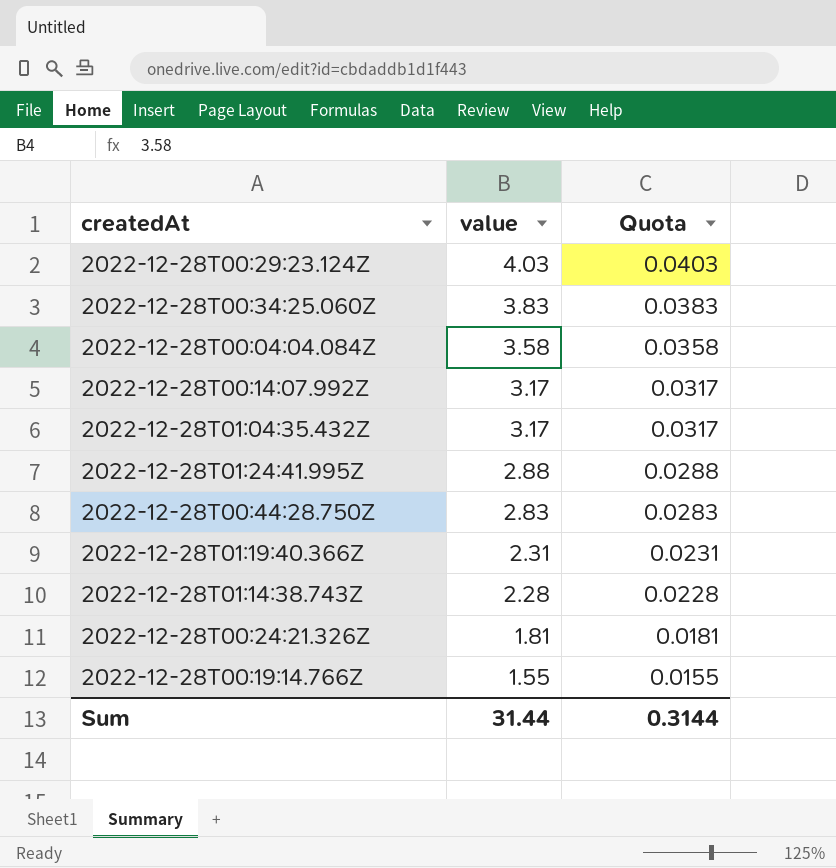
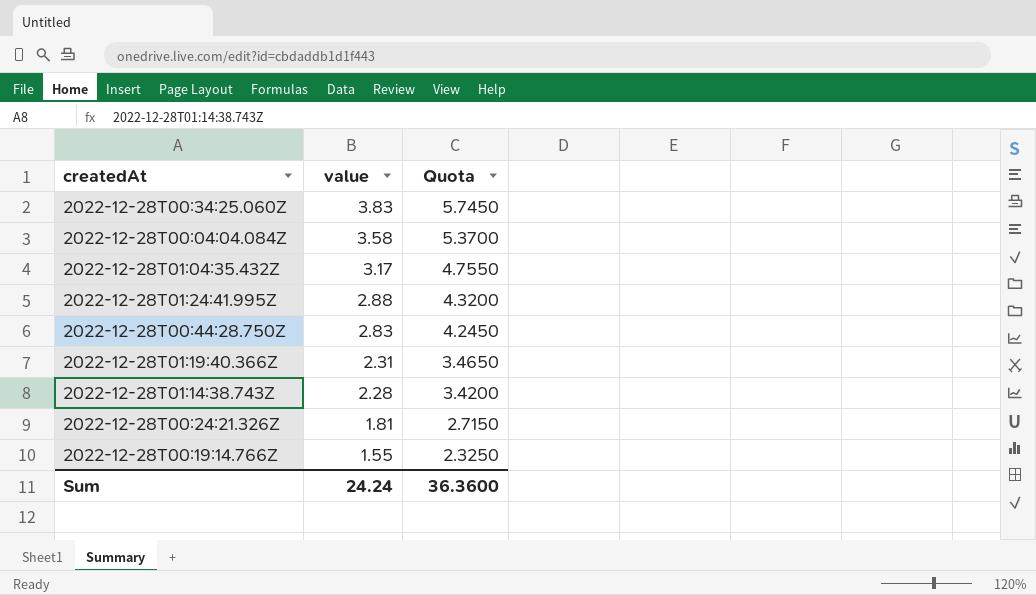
column Quota | formula: [value] * 0.01 -> [value] * 1.5
row 2022-12-28T00:29:23.124Z: 4.03 | 0.0403 -> none
row 2022-12-28T00:14:07.992Z: 3.17 | 0.0317 -> none
Sum | value: 31.44 -> 24.24
Sum | Quota: 0.3144 -> 36.3600

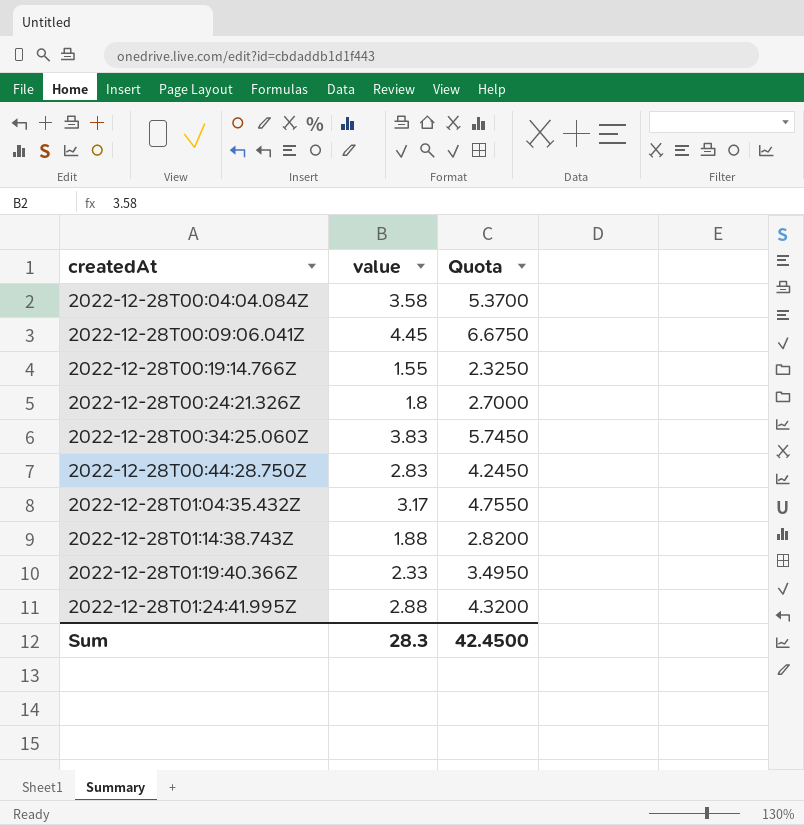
row order: value descending -> createdAt ascending
row 2022-12-28T00:09:06.041Z: none -> 4.45 | 6.6750
2022-12-28T00:24:21.326Z | value: 1.81 -> 1.8
2022-12-28T00:24:21.326Z | Quota: 2.7150 -> 2.7000
2022-12-28T01:14:38.743Z | value: 2.28 -> 1.88
2022-12-28T01:14:38.743Z | Quota: 3.4200 -> 2.8200
2022-12-28T01:19:40.366Z | value: 2.31 -> 2.33
2022-12-28T01:19:40.366Z | Quota: 3.4650 -> 3.4950
Sum | value: 24.24 -> 28.3
Sum | Quota: 36.3600 -> 42.4500

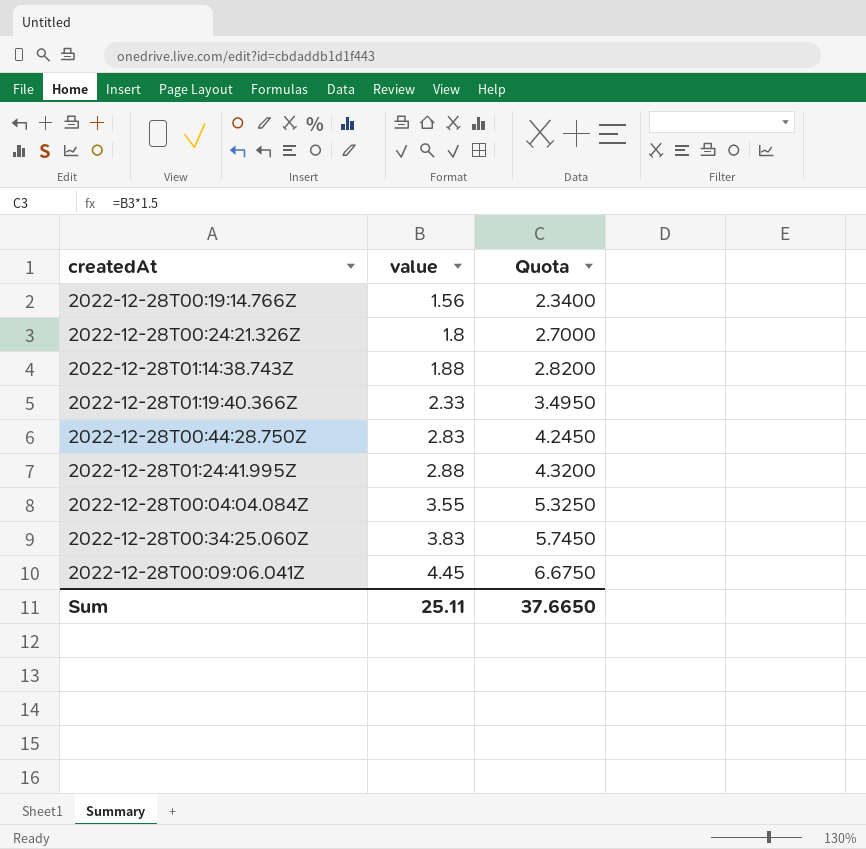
row order: createdAt ascending -> value ascending
row 2022-12-28T01:04:35.432Z: 3.17 | 4.7550 -> none
2022-12-28T00:19:14.766Z | value: 1.55 -> 1.56
2022-12-28T00:19:14.766Z | Quota: 2.3250 -> 2.3400
2022-12-28T00:04:04.084Z | value: 3.58 -> 3.55
2022-12-28T00:04:04.084Z | Quota: 5.3700 -> 5.3250
Sum | value: 28.3 -> 25.11
Sum | Quota: 42.4500 -> 37.6650

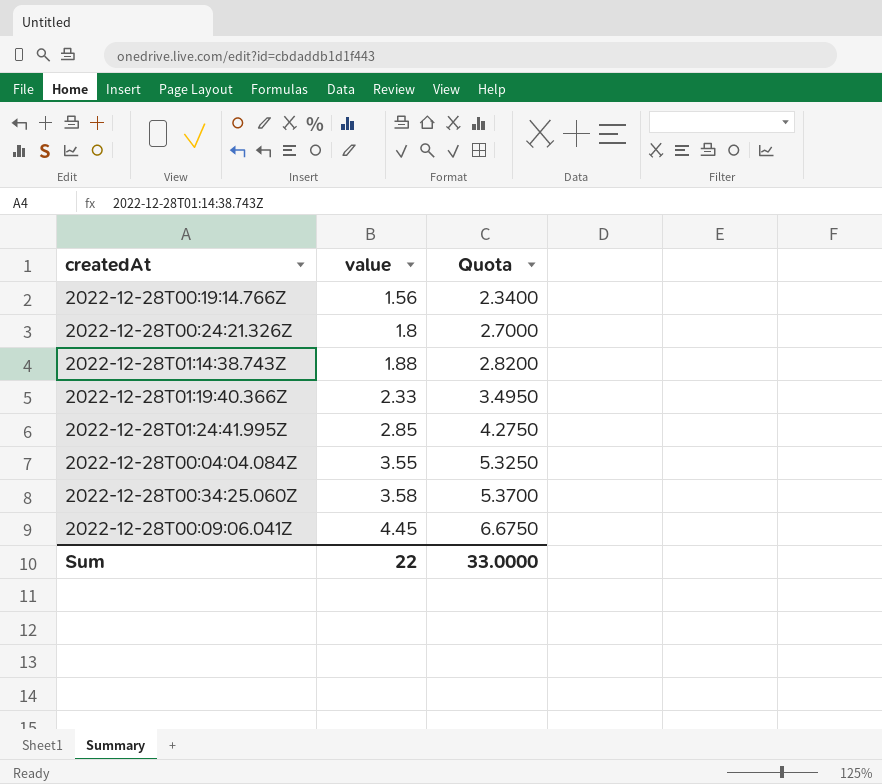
row 2022-12-28T00:44:28.750Z: 2.83 | 4.2450 -> none
2022-12-28T01:24:41.995Z | value: 2.88 -> 2.85
2022-12-28T01:24:41.995Z | Quota: 4.3200 -> 4.2750
2022-12-28T00:34:25.060Z | value: 3.83 -> 3.58
2022-12-28T00:34:25.060Z | Quota: 5.7450 -> 5.3700
Sum | value: 25.11 -> 22
Sum | Quota: 37.6650 -> 33.0000

